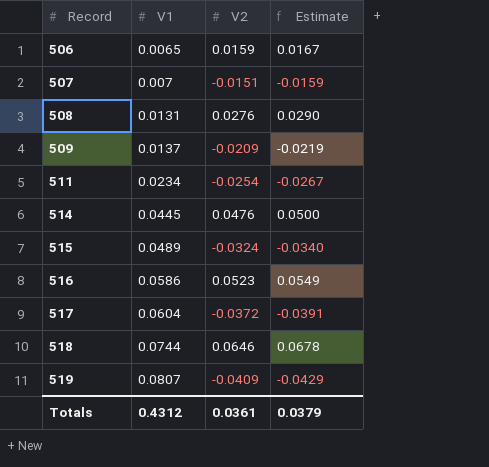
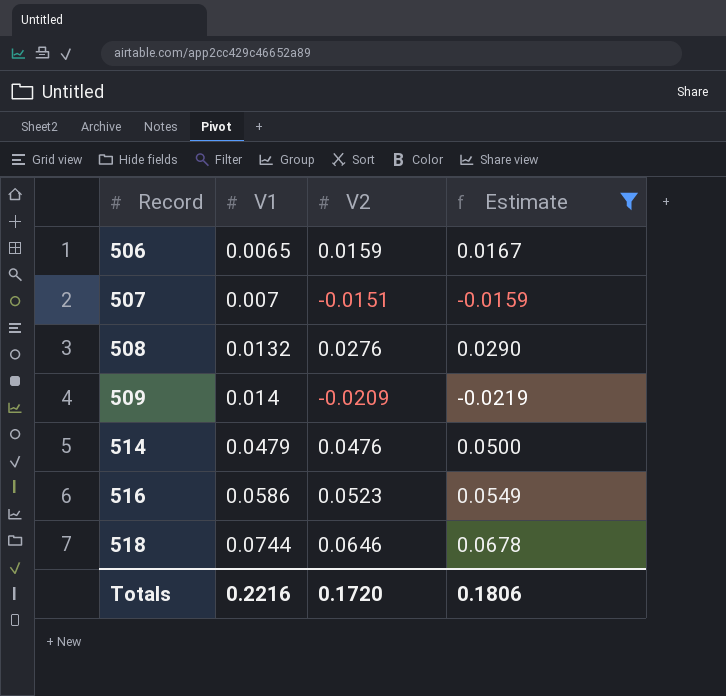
filter: none -> Estimate >= -0.0219
508 | V1: 0.0131 -> 0.0132
509 | V1: 0.0137 -> 0.014
514 | V1: 0.0445 -> 0.0479
Totals | V1: 0.4312 -> 0.2216
Totals | V2: 0.0361 -> 0.1720
Totals | Estimate: 0.0379 -> 0.1806

